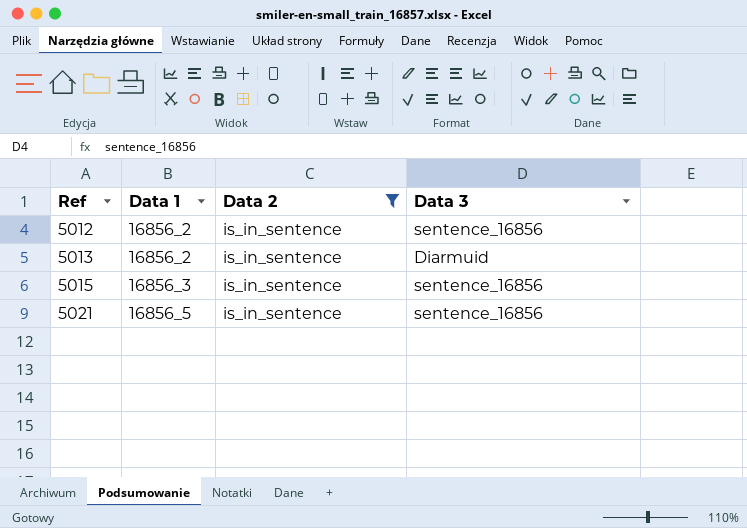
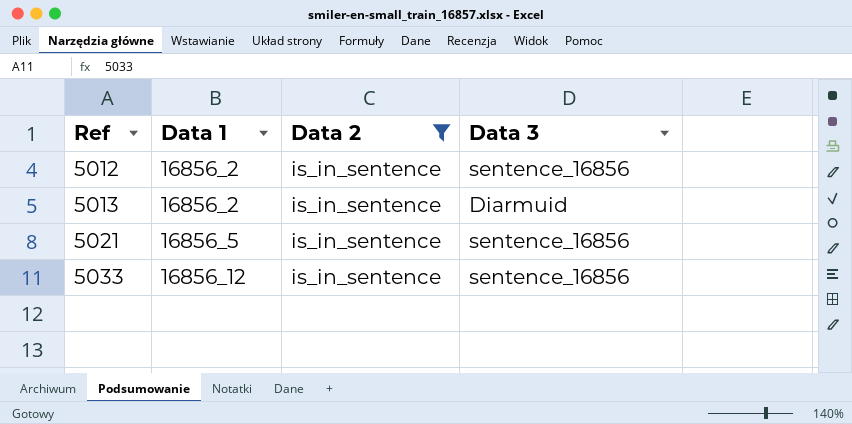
row 5015: 16856_3 | is_in_sentence | sentence_16856 -> none
row 5033: none -> 16856_12 | is_in_sentence | sentence_16856

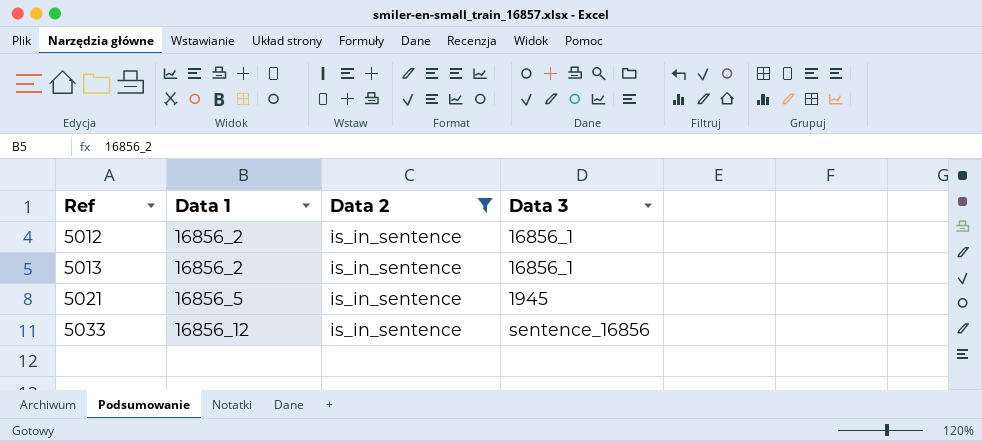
5012 | Data 3: sentence_16856 -> 16856_1
5013 | Data 3: Diarmuid -> 16856_1
5021 | Data 3: sentence_16856 -> 1945

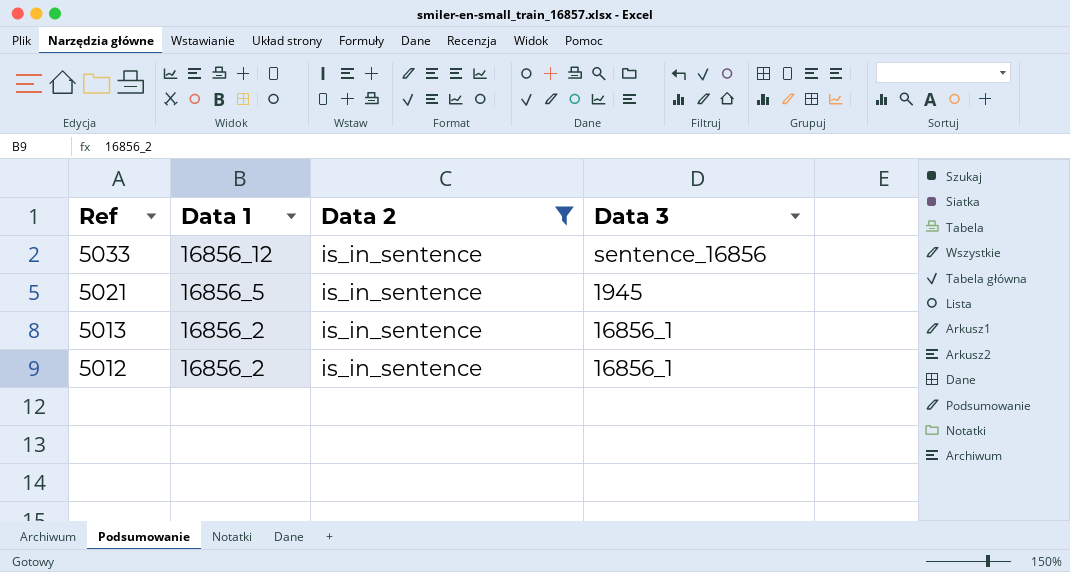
row order: Ref ascending -> Ref descending

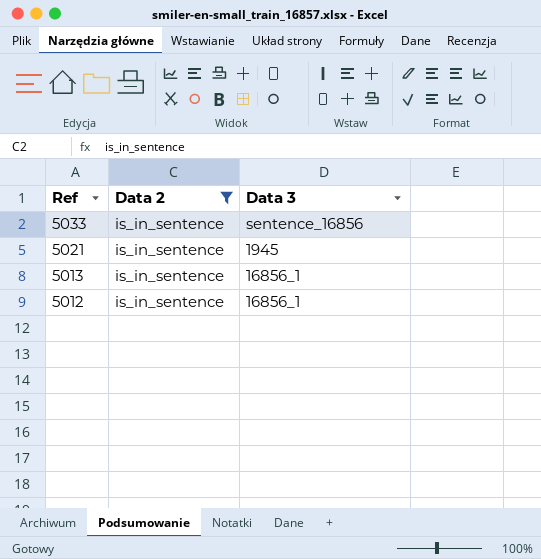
column Data 1 | position: 2 -> none

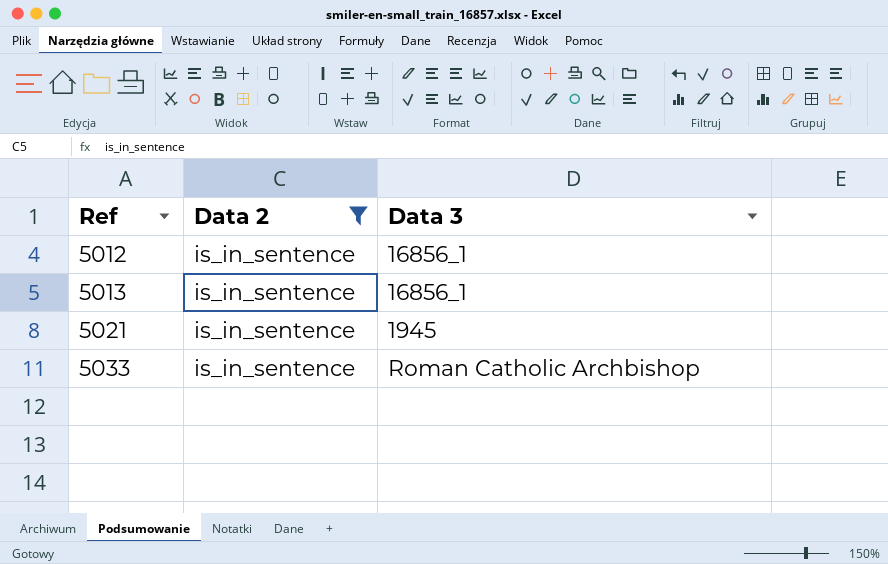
row order: Ref descending -> Ref ascending
5033 | Data 3: sentence_16856 -> Roman Catholic Archbishop

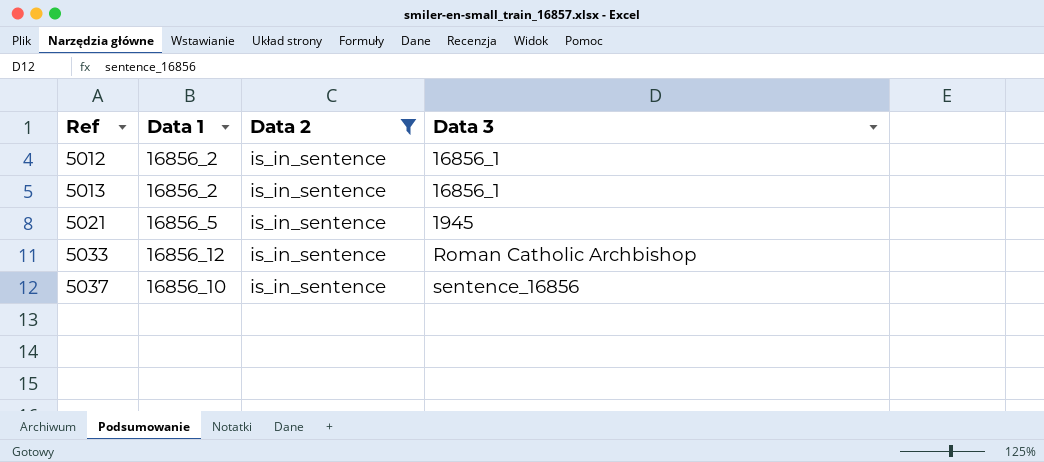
column Data 1 | position: none -> 2
row 5037: none -> 16856_10 | is_in_sentence | sentence_16856

